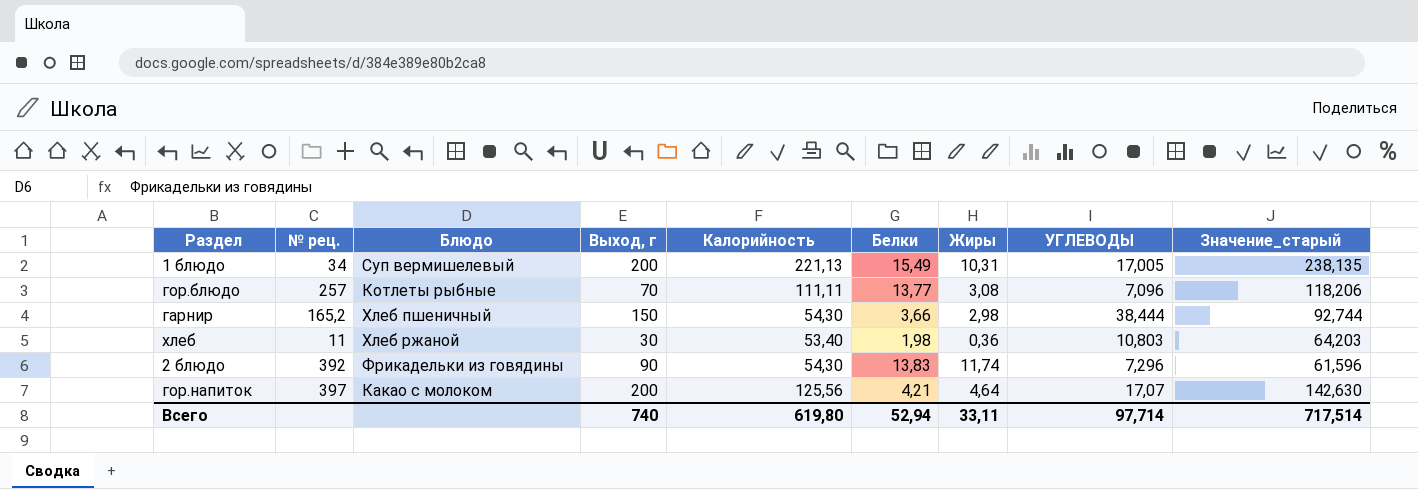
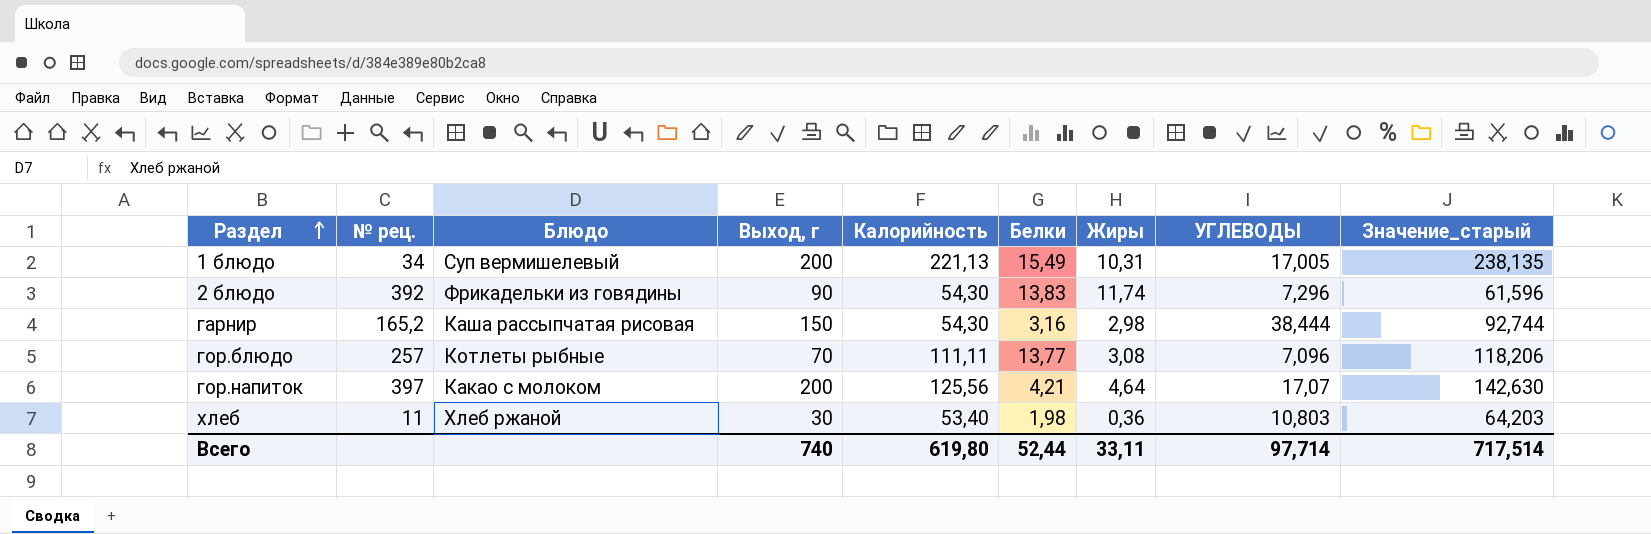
row order: none -> Раздел ascending
гарнир | Блюдо: Хлеб пшеничный -> Каша рассыпчатая рисовая
гарнир | Белки: 3,66 -> 3,16
Всего | Белки: 52,94 -> 52,44

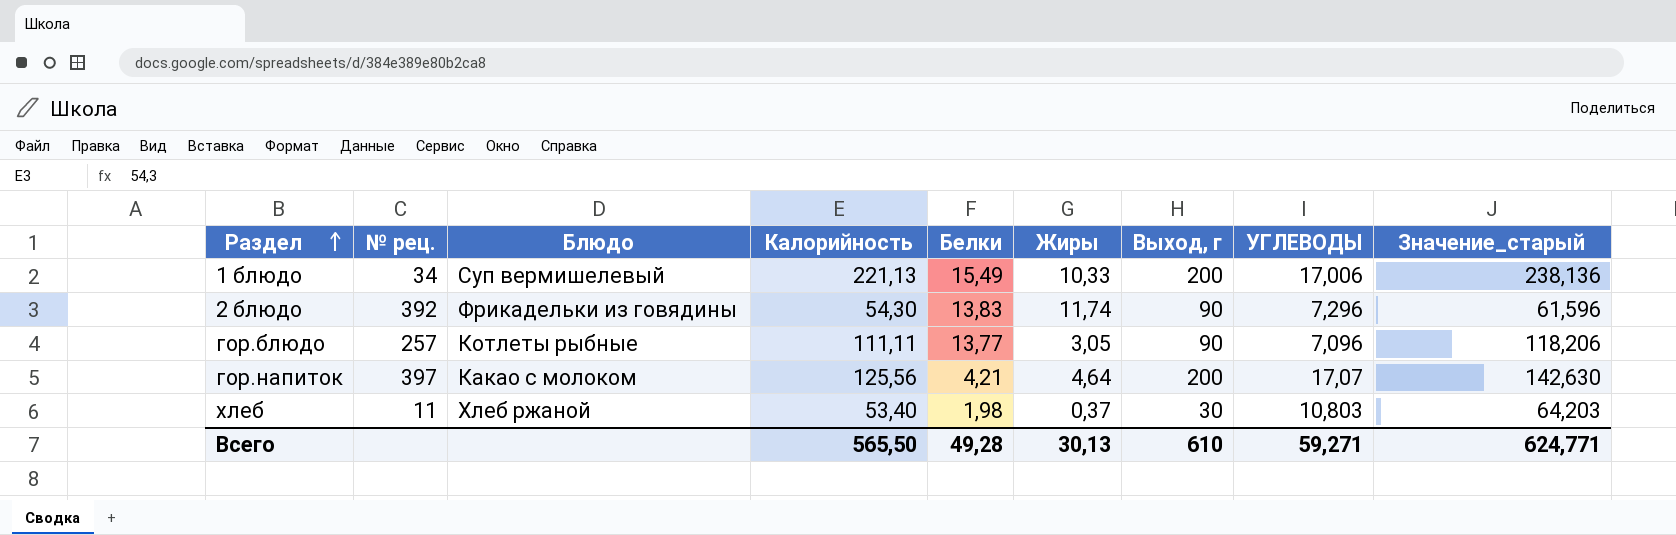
column Выход, г | position: 4 -> 7
row гарнир: 165,2 | Каша рассыпчатая рисовая | 150 | 54,30 | 3,16 | 2,98 | 38,444 | 92,744 -> none
1 блюдо | Жиры: 10,31 -> 10,33
1 блюдо | УГЛЕВОДЫ: 17,005 -> 17,006
1 блюдо | Значение_старый: 238,135 -> 238,136
гор.блюдо | Жиры: 3,08 -> 3,05
гор.блюдо | Выход, г: 70 -> 90
хлеб | Жиры: 0,36 -> 0,37
Всего | Калорийность: 619,80 -> 565,50
Всего | Белки: 52,44 -> 49,28
Всего | Жиры: 33,11 -> 30,13
Всего | Выход, г: 740 -> 610
Всего | УГЛЕВОДЫ: 97,714 -> 59,271
Всего | Значение_старый: 717,514 -> 624,771

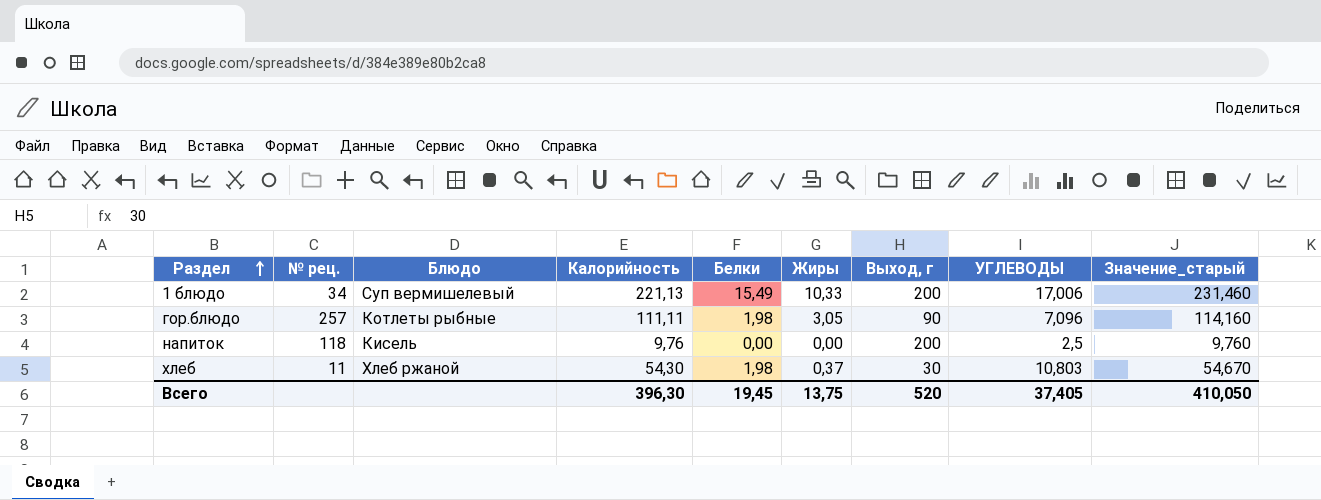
column Значение_старый | formula: [Калорийность] + [УГЛЕВОДЫ] -> [Калорийность] + [Жиры]
row 2 блюдо: 392 | Фрикадельки из говядины | 54,30 | 13,83 | 11,74 | 90 | 7,296 | 61,596 -> none
row гор.напиток: 397 | Какао с молоком | 125,56 | 4,21 | 4,64 | 200 | 17,07 | 142,630 -> none
гор.блюдо | Белки: 13,77 -> 1,98
row напиток: none -> 118 | Кисель | 9,76 | 0,00 | 0,00 | 200 | 2,5 | 9,760
хлеб | Калорийность: 53,40 -> 54,30
Всего | Калорийность: 565,50 -> 396,30
Всего | Белки: 49,28 -> 19,45
Всего | Жиры: 30,13 -> 13,75
Всего | Выход, г: 610 -> 520
Всего | УГЛЕВОДЫ: 59,271 -> 37,405
Всего | Значение_старый: 624,771 -> 410,050

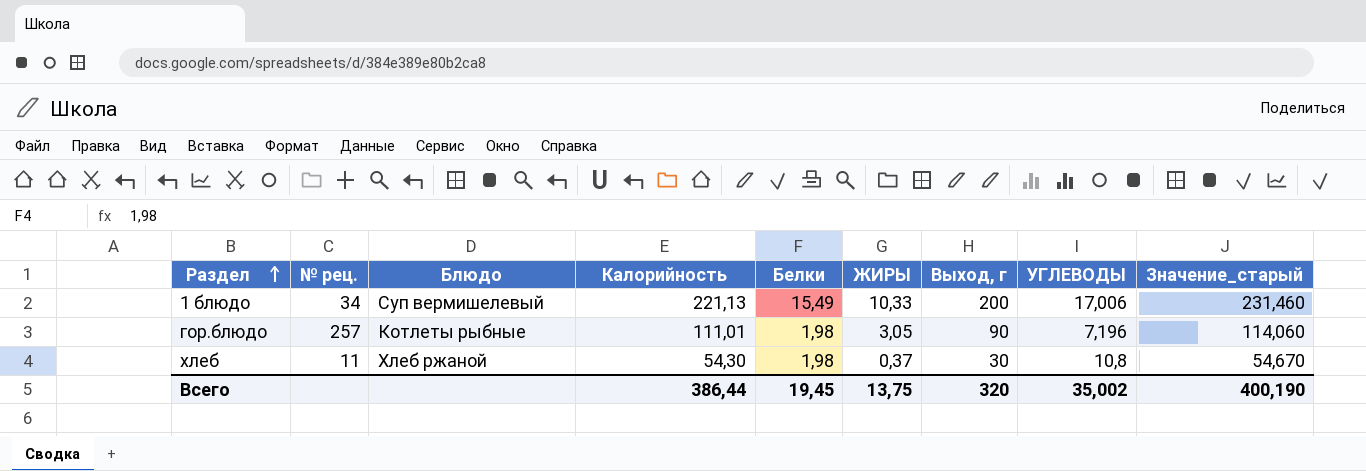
column name: Жиры -> ЖИРЫ
row напиток: 118 | Кисель | 9,76 | 0,00 | 0,00 | 200 | 2,5 | 9,760 -> none
гор.блюдо | Калорийность: 111,11 -> 111,01
гор.блюдо | УГЛЕВОДЫ: 7,096 -> 7,196
гор.блюдо | Значение_старый: 114,160 -> 114,060
хлеб | УГЛЕВОДЫ: 10,803 -> 10,8
Всего | Калорийность: 396,30 -> 386,44
Всего | Выход, г: 520 -> 320
Всего | УГЛЕВОДЫ: 37,405 -> 35,002
Всего | Значение_старый: 410,050 -> 400,190

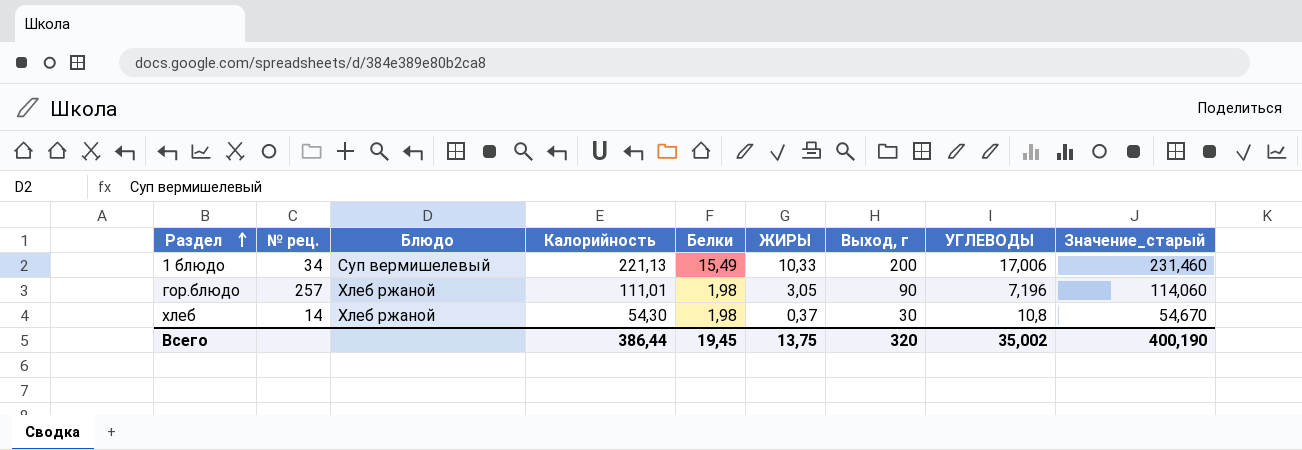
гор.блюдо | Блюдо: Котлеты рыбные -> Хлеб ржаной
хлеб | № рец.: 11 -> 14

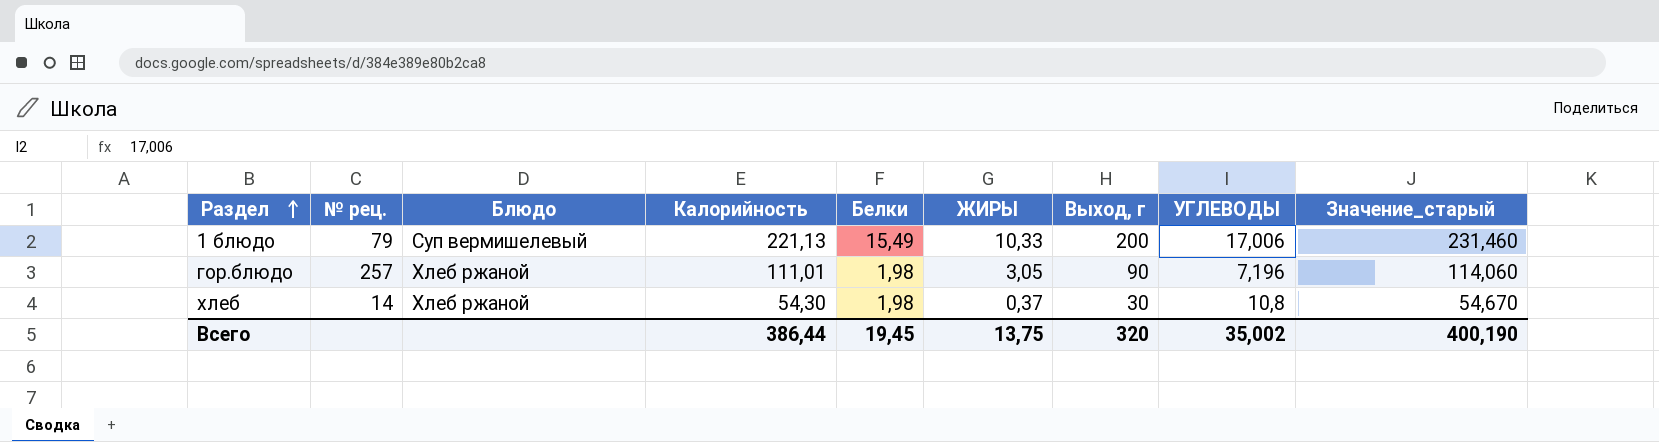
1 блюдо | № рец.: 34 -> 79

